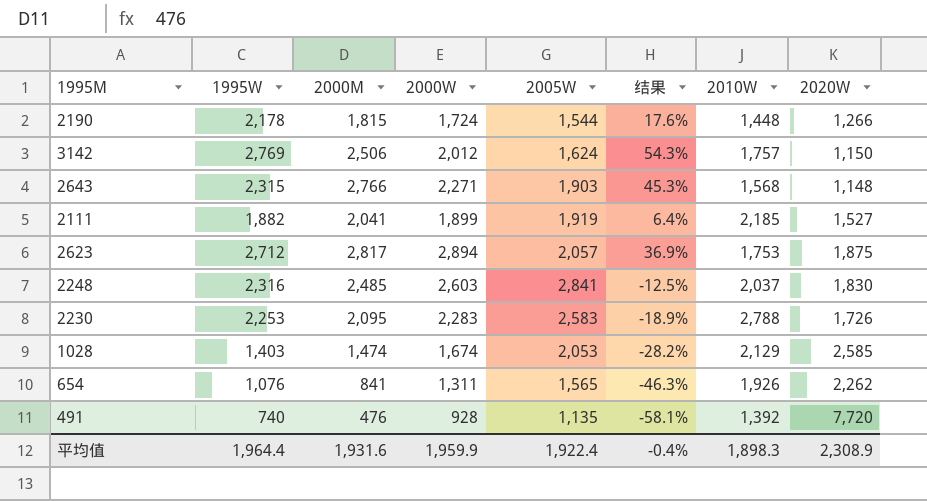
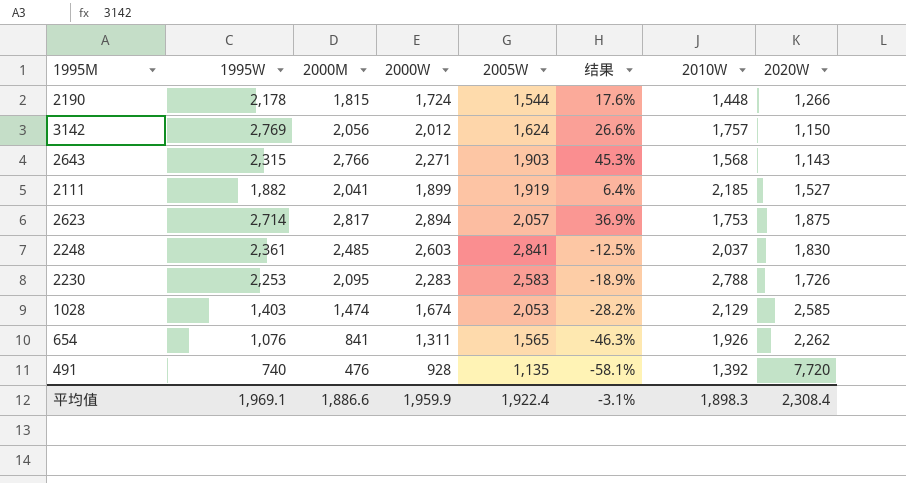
3142 | 2000M: 2,506 -> 2,056
3142 | 结果: 54.3% -> 26.6%
2643 | 2020W: 1,148 -> 1,143
2623 | 1995W: 2,712 -> 2,714
2248 | 1995W: 2,316 -> 2,361
平均值 | 1995W: 1,964.4 -> 1,969.1
平均值 | 2000M: 1,931.6 -> 1,886.6
平均值 | 结果: -0.4% -> -3.1%
平均值 | 2020W: 2,308.9 -> 2,308.4

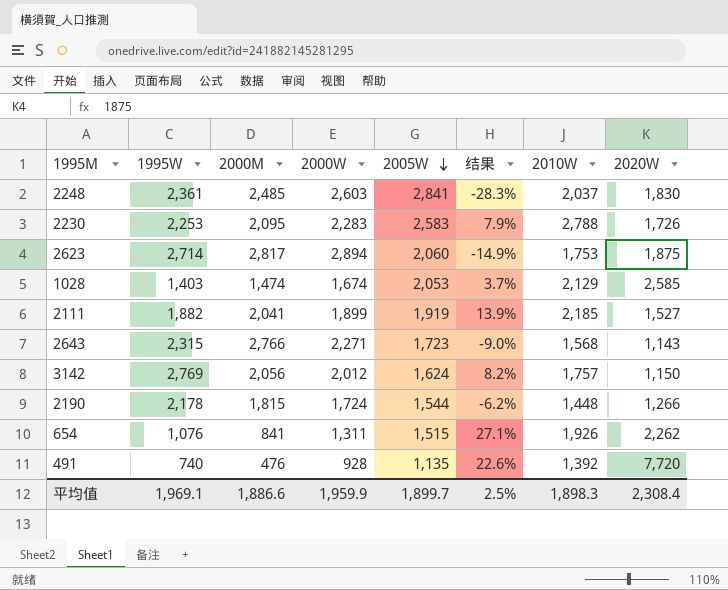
row order: none -> 2005W descending
column 结果 | formula: ([2000M] - [2005W]) / [2005W] -> ([2010W] - [2005W]) / [2005W]
2623 | 2005W: 2,057 -> 2,060
2643 | 2005W: 1,903 -> 1,723
654 | 2005W: 1,565 -> 1,515
平均值 | 2005W: 1,922.4 -> 1,899.7
平均值 | 结果: -3.1% -> 2.5%

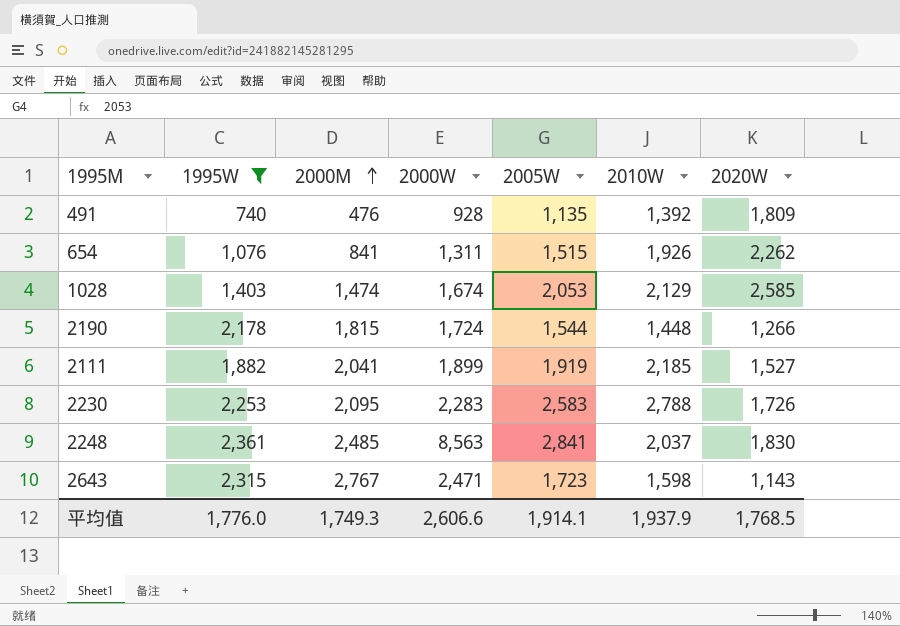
filter: none -> 1995W <= 2,361
row order: 2005W descending -> 2000M ascending
column 结果 | formula: ([2010W] - [2005W]) / [2005W] -> none
491 | 2020W: 7,720 -> 1,809
2248 | 2000W: 2,603 -> 8,563
2643 | 2000M: 2,766 -> 2,767
2643 | 2000W: 2,271 -> 2,471
2643 | 2010W: 1,568 -> 1,598
平均值 | 1995W: 1,969.1 -> 1,776.0
平均值 | 2000M: 1,886.6 -> 1,749.3
平均值 | 2000W: 1,959.9 -> 2,606.6
平均值 | 2005W: 1,899.7 -> 1,914.1
平均值 | 2010W: 1,898.3 -> 1,937.9
平均值 | 2020W: 2,308.4 -> 1,768.5

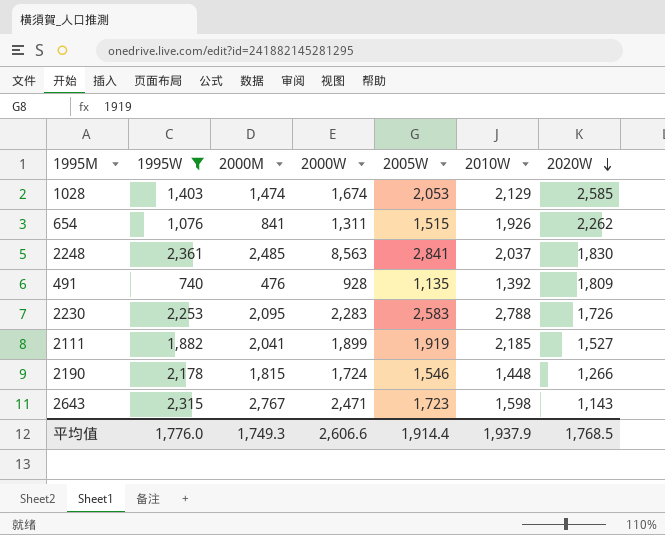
row order: 2000M ascending -> 2020W descending
2190 | 2005W: 1,544 -> 1,546
平均值 | 2005W: 1,914.1 -> 1,914.4

